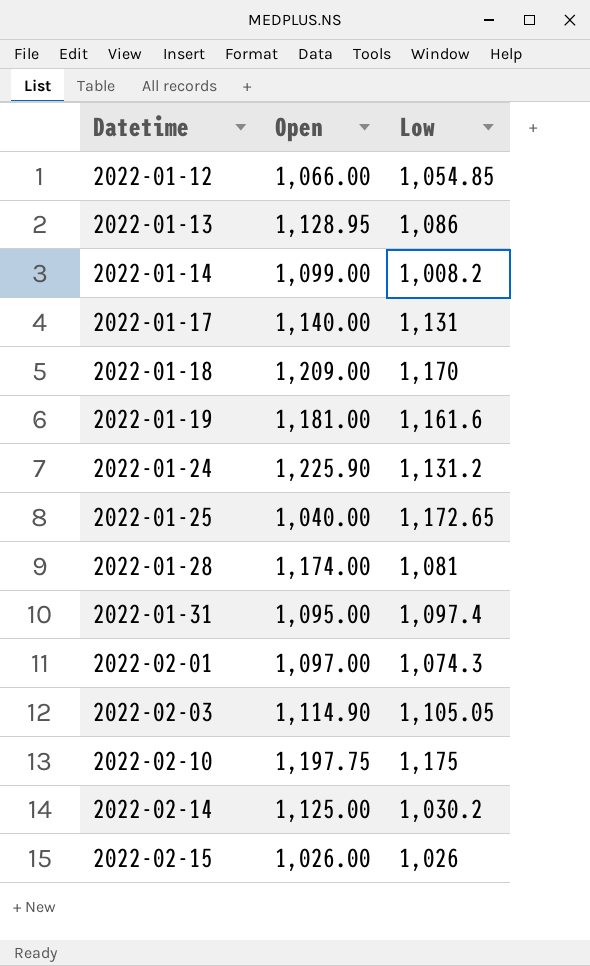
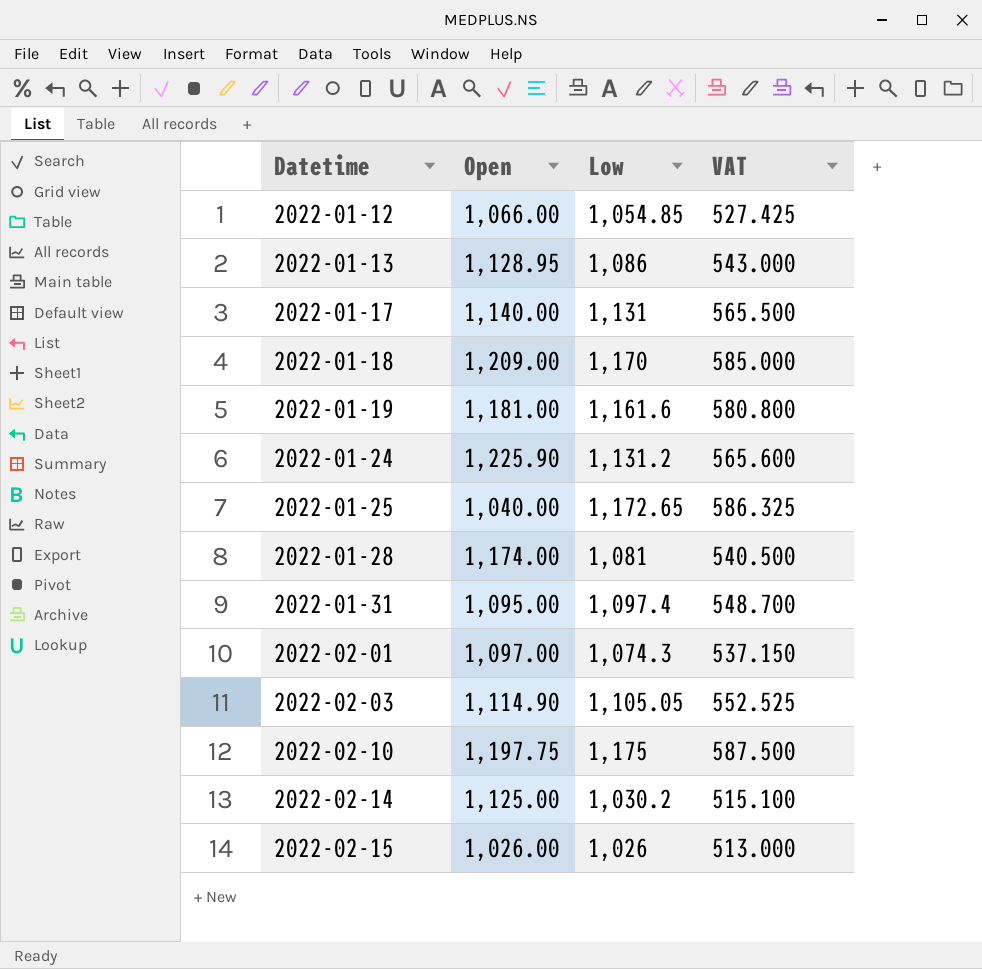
column VAT | formula: none -> [Low] * 0.5
row 2022-01-14: 1,099.00 | 1,008.2 -> none

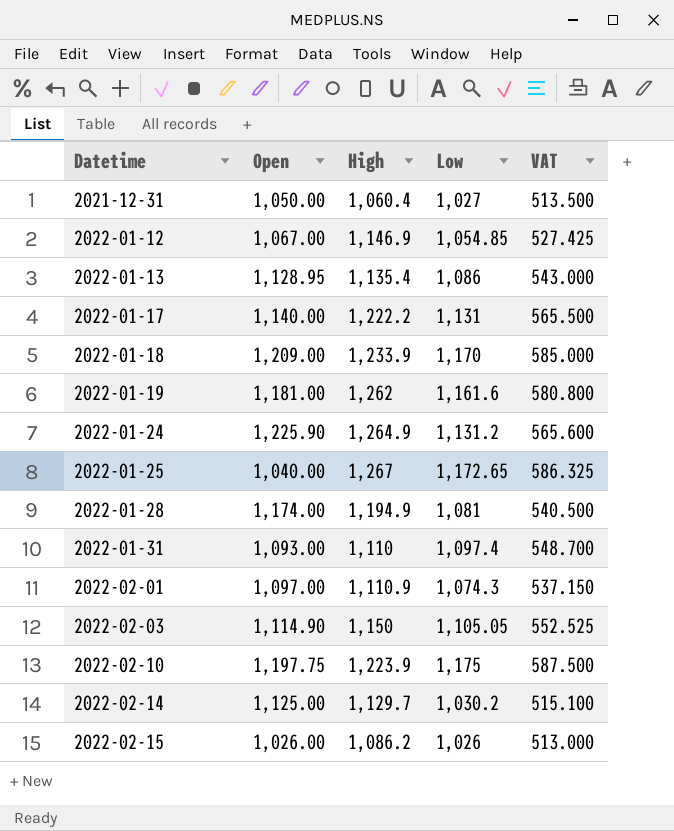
column High | position: none -> 3
row 2021-12-31: none -> 1,050.00 | 1,060.4 | 1,027 | 513.500
2022-01-12 | Open: 1,066.00 -> 1,067.00
2022-01-31 | Open: 1,095.00 -> 1,093.00

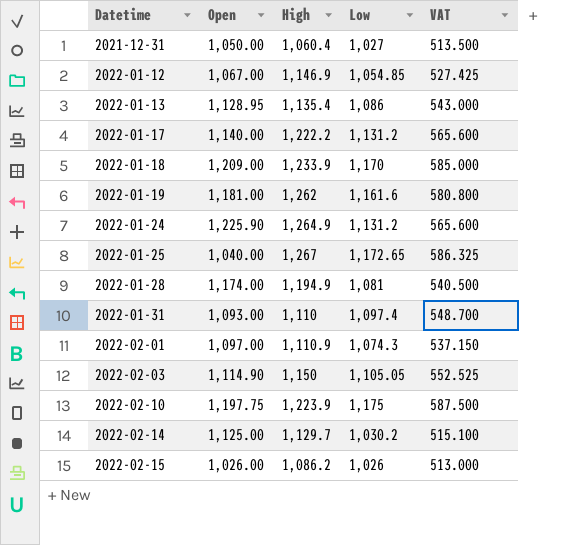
2022-01-17 | Low: 1,131 -> 1,131.2
2022-01-17 | VAT: 565.500 -> 565.600

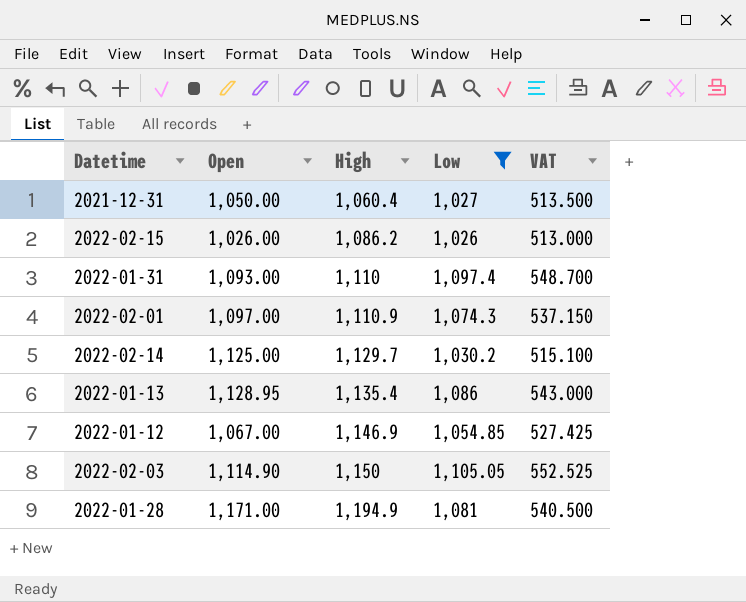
filter: none -> Low <= 1,105.05
row order: Datetime ascending -> High ascending
2022-01-28 | Open: 1,174.00 -> 1,171.00

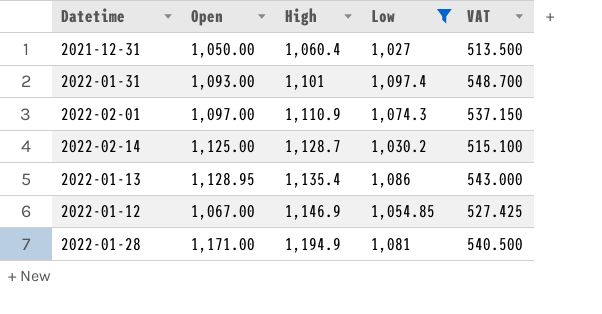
row 2022-02-15: 1,026.00 | 1,086.2 | 1,026 | 513.000 -> none
row 2022-02-03: 1,114.90 | 1,150 | 1,105.05 | 552.525 -> none
2022-01-31 | High: 1,110 -> 1,101
2022-02-14 | High: 1,129.7 -> 1,128.7

